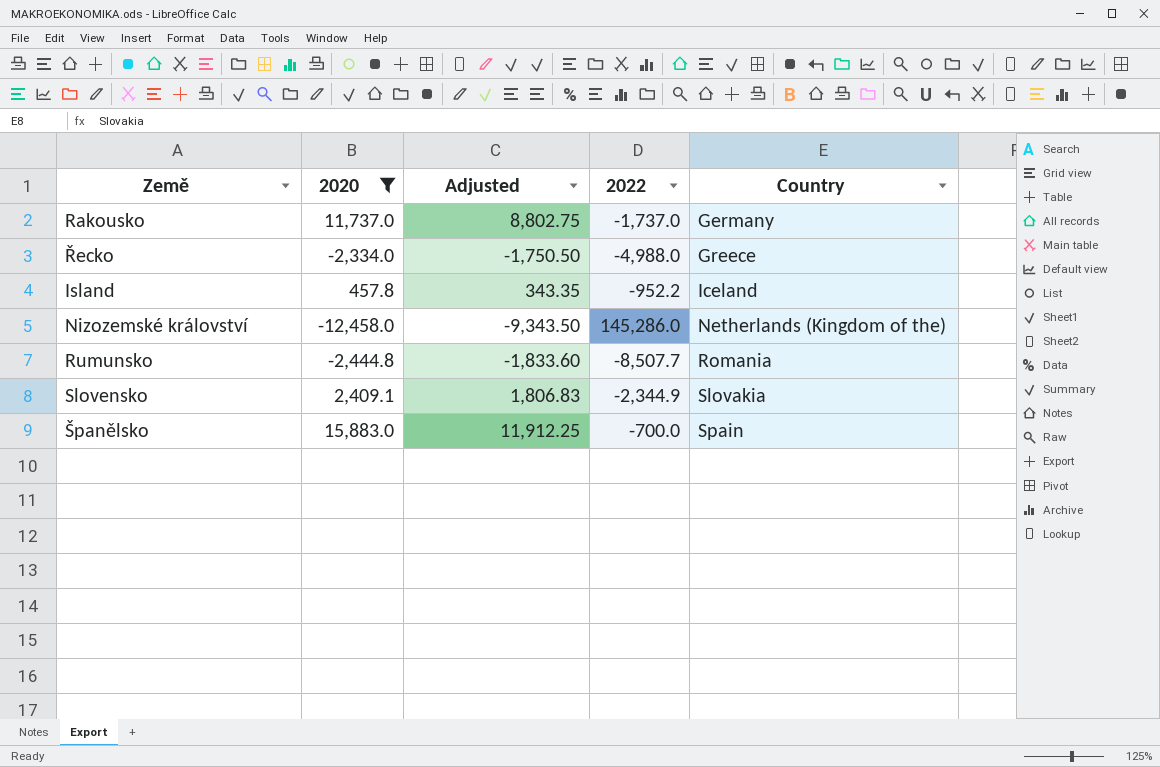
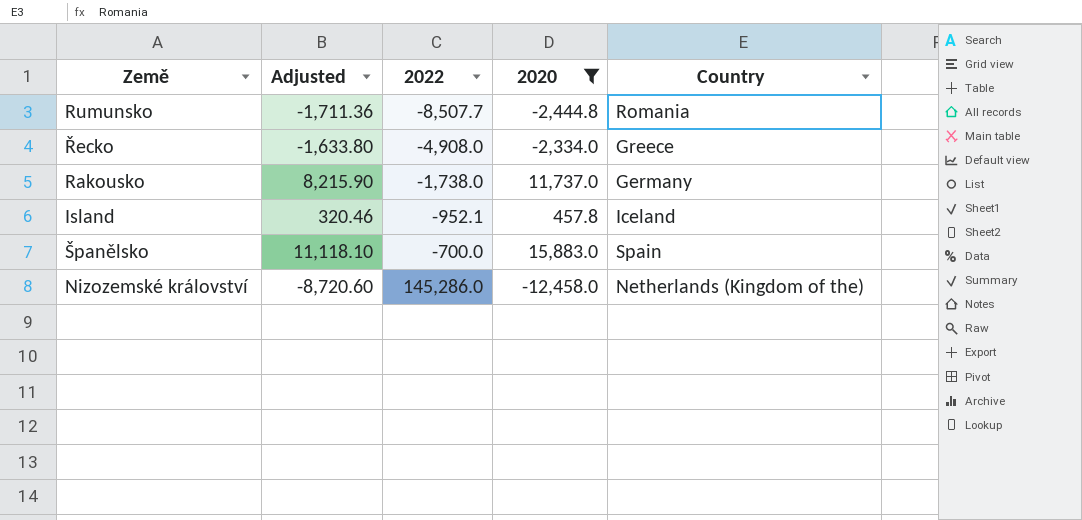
row order: Country ascending -> 2022 ascending
column Adjusted | formula: [2020] * 0.75 -> [2020] * 0.7
column 2020 | position: 2 -> 4
row Slovensko: 2,409.1 | 1,806.83 | -2,344.9 | Slovakia -> none
Řecko | 2022: -4,988.0 -> -4,908.0
Rakousko | 2022: -1,737.0 -> -1,738.0
Island | 2022: -952.2 -> -952.1

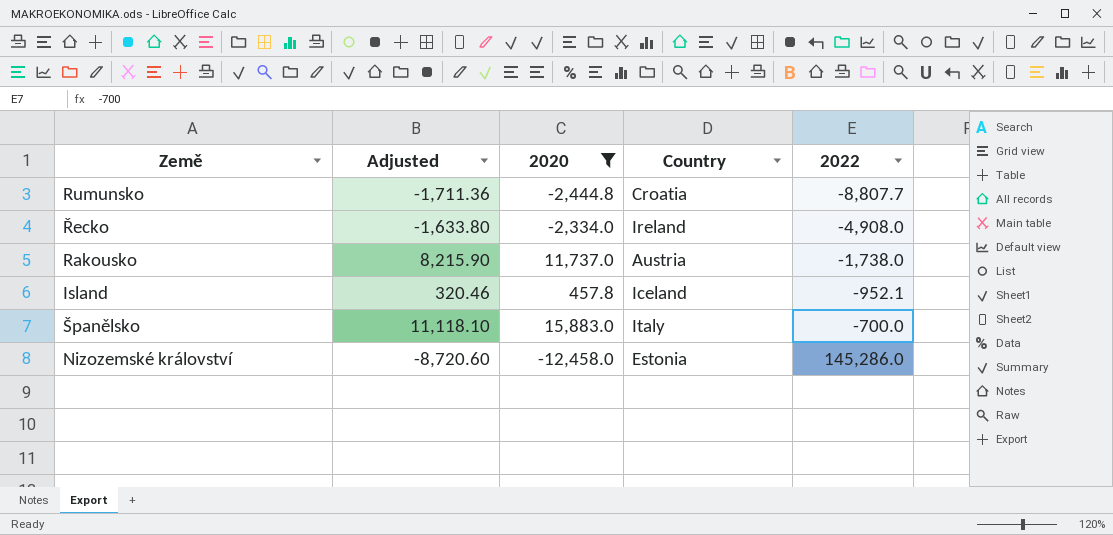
column 2022 | position: 3 -> 5
Rumunsko | Country: Romania -> Croatia
Rumunsko | 2022: -8,507.7 -> -8,807.7
Řecko | Country: Greece -> Ireland
Rakousko | Country: Germany -> Austria
Španělsko | Country: Spain -> Italy
Nizozemské království | Country: Netherlands (Kingdom of the) -> Estonia

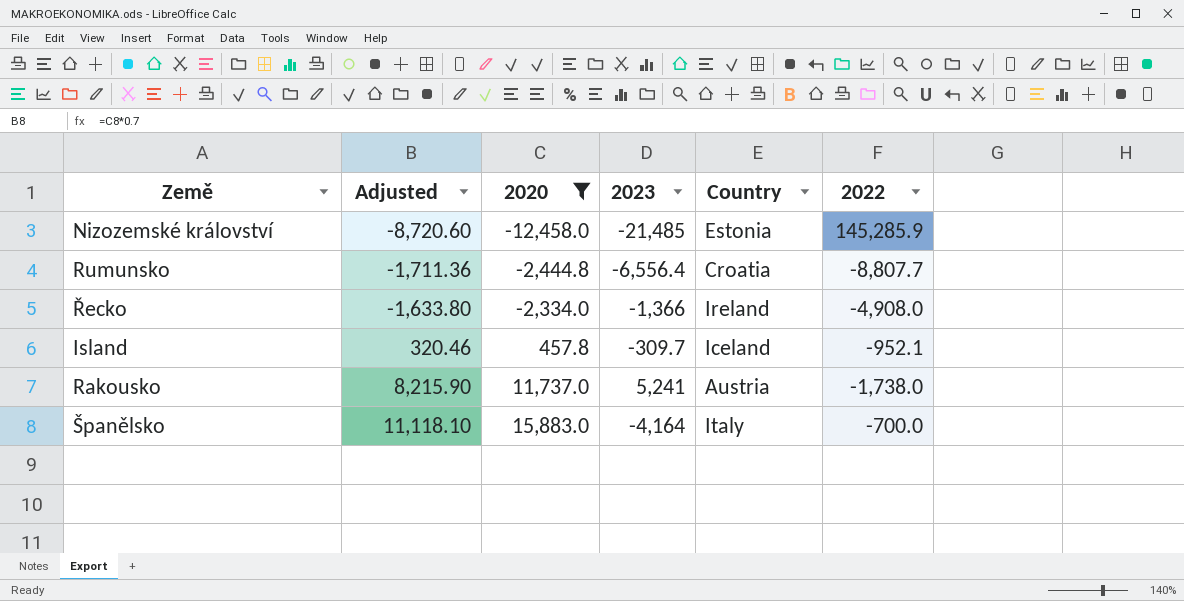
row order: 2022 ascending -> Adjusted ascending
column 2023 | position: none -> 4
Nizozemské království | 2022: 145,286.0 -> 145,285.9

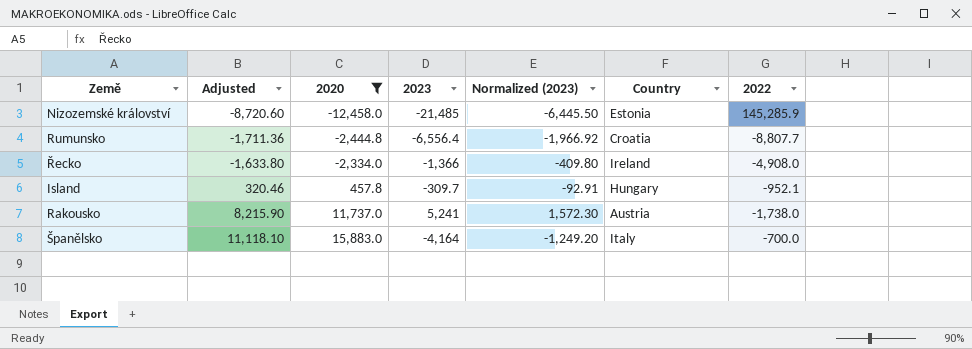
column Normalized (2023) | formula: none -> [2023] * 0.3
Island | Country: Iceland -> Hungary

